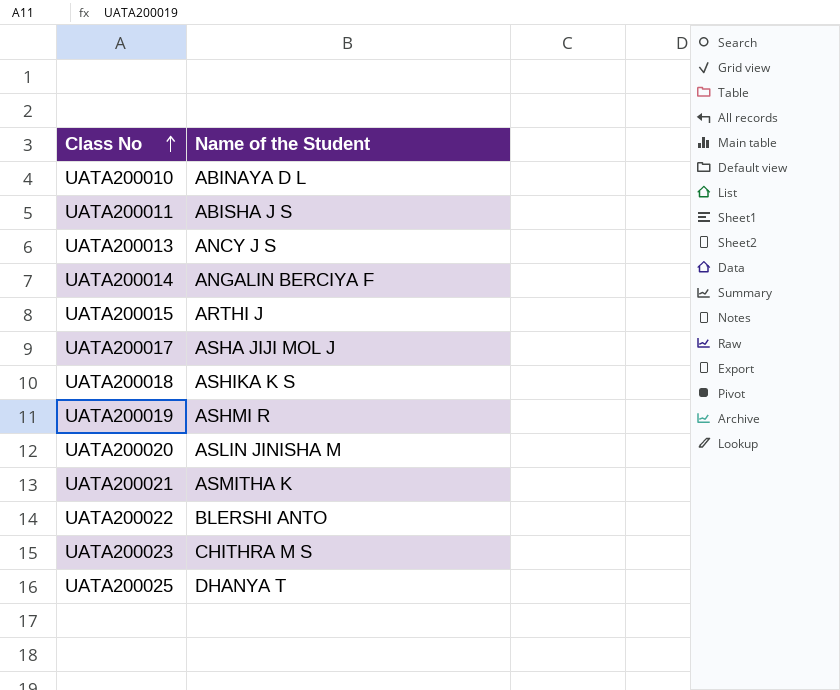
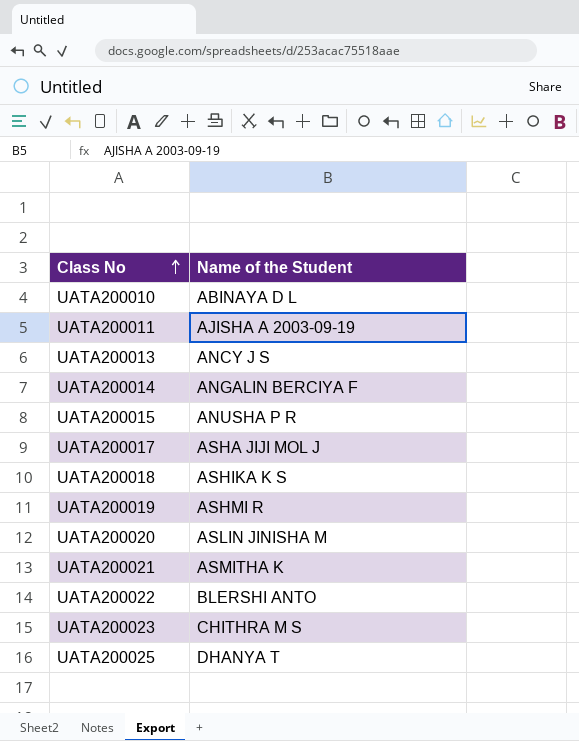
UATA200011 | Name of the Student: ABISHA J S -> AJISHA A 2003-09-19
UATA200015 | Name of the Student: ARTHI J -> ANUSHA P R

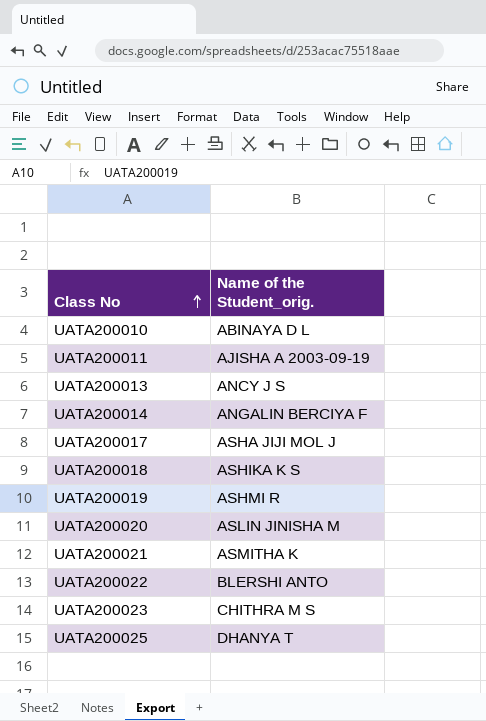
column name: Name of the Student -> Name of the Student_orig.
row UATA200015: ANUSHA P R -> none

